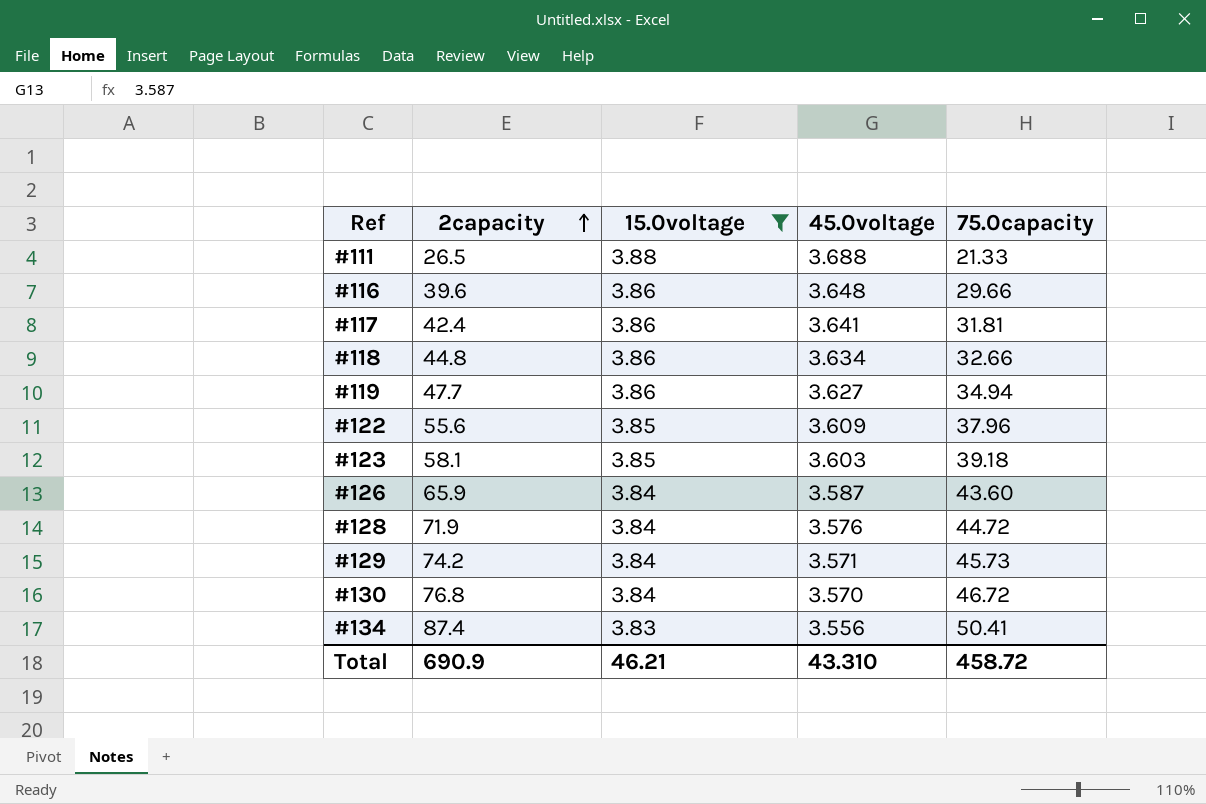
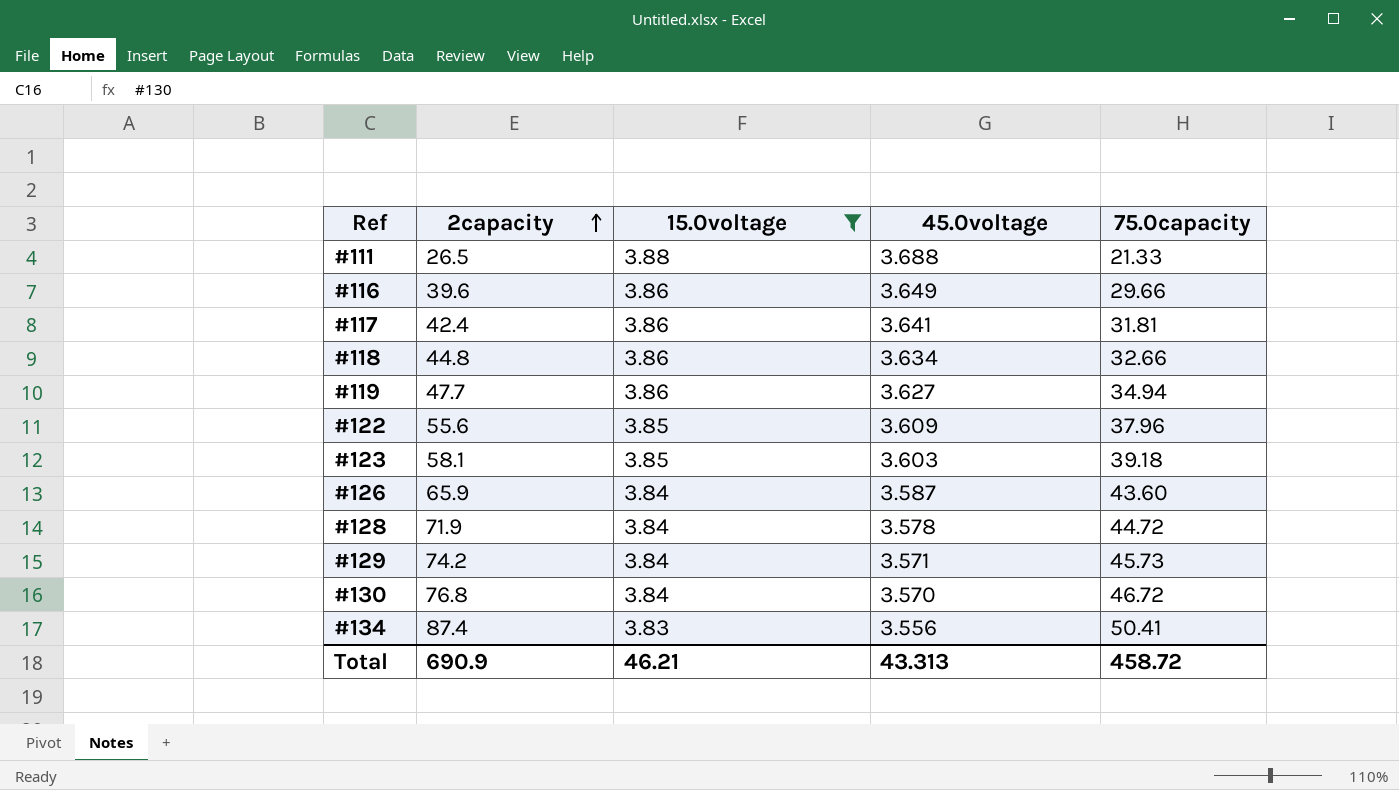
#116 | 45.0voltage: 3.648 -> 3.649
#128 | 45.0voltage: 3.576 -> 3.578
Total | 45.0voltage: 43.310 -> 43.313

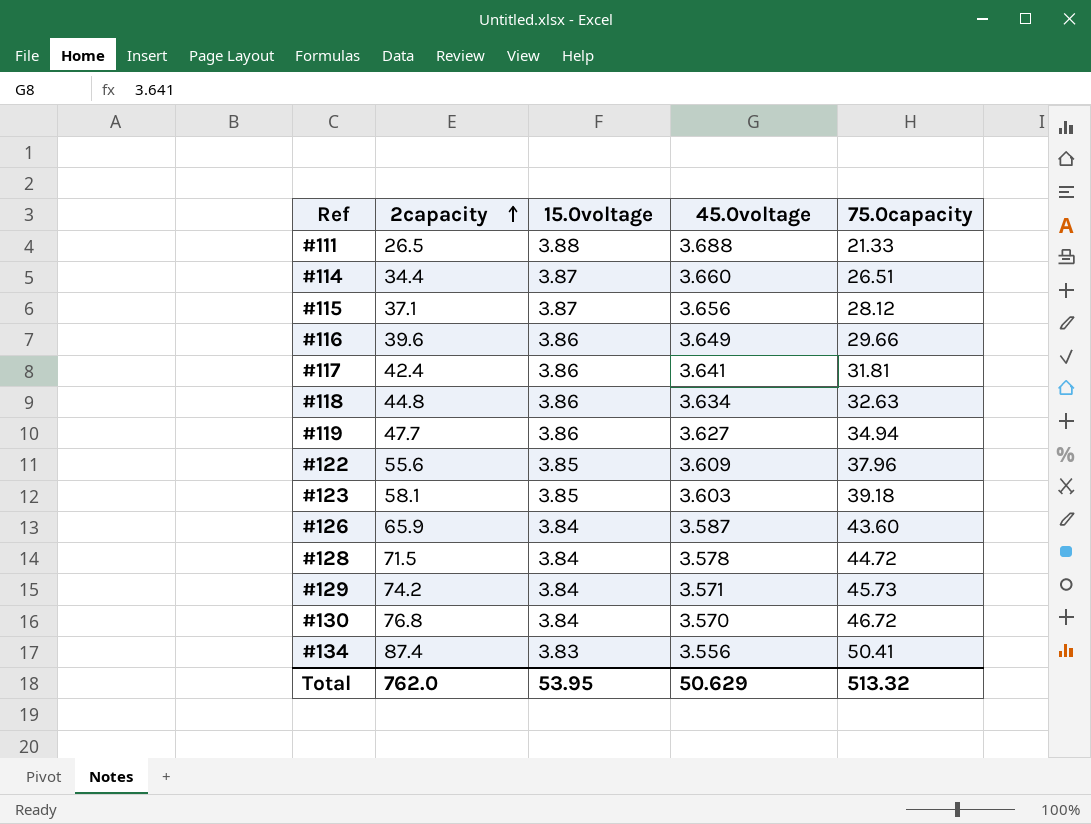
filter: 15.0voltage != 3.87 -> none
#118 | 75.0capacity: 32.66 -> 32.63
#128 | 2capacity: 71.9 -> 71.5
Total | 2capacity: 690.9 -> 762.0
Total | 15.0voltage: 46.21 -> 53.95
Total | 45.0voltage: 43.313 -> 50.629
Total | 75.0capacity: 458.72 -> 513.32

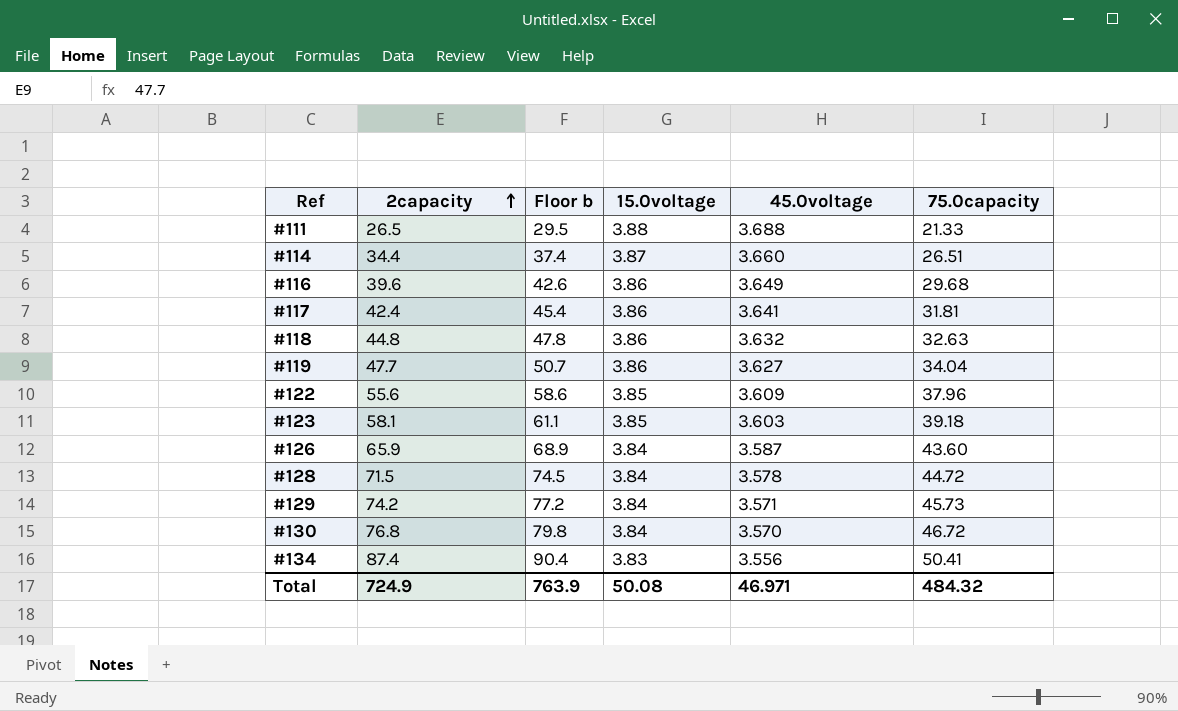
column Floor b | formula: none -> [2capacity] + 3
row #115: 37.1 | 3.87 | 3.656 | 28.12 -> none
#116 | 75.0capacity: 29.66 -> 29.68
#118 | 45.0voltage: 3.634 -> 3.632
#119 | 75.0capacity: 34.94 -> 34.04
Total | 2capacity: 762.0 -> 724.9
Total | 15.0voltage: 53.95 -> 50.08
Total | 45.0voltage: 50.629 -> 46.971
Total | 75.0capacity: 513.32 -> 484.32

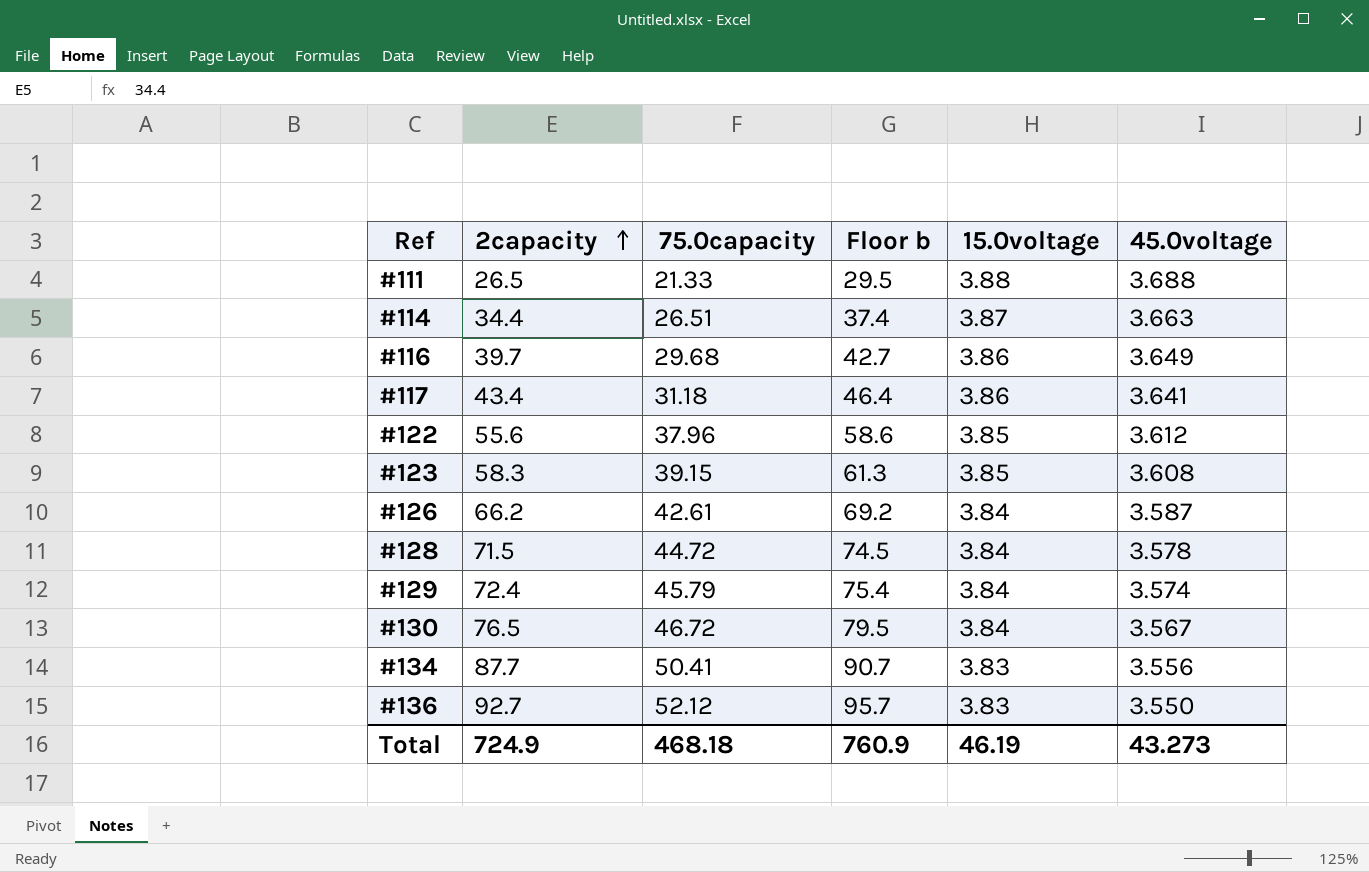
column 75.0capacity | position: 6 -> 3
row #118: 44.8 | 47.8 | 3.86 | 3.632 | 32.63 -> none
row #119: 47.7 | 50.7 | 3.86 | 3.627 | 34.04 -> none
#114 | 45.0voltage: 3.660 -> 3.663
#116 | 2capacity: 39.6 -> 39.7
#116 | Floor b: 42.6 -> 42.7
#117 | 2capacity: 42.4 -> 43.4
#117 | 75.0capacity: 31.81 -> 31.18
#117 | Floor b: 45.4 -> 46.4
#122 | 45.0voltage: 3.609 -> 3.612
#123 | 2capacity: 58.1 -> 58.3
#123 | 75.0capacity: 39.18 -> 39.15
#123 | Floor b: 61.1 -> 61.3
#123 | 45.0voltage: 3.603 -> 3.608
#126 | 2capacity: 65.9 -> 66.2
#126 | 75.0capacity: 43.60 -> 42.61
#126 | Floor b: 68.9 -> 69.2
#129 | 2capacity: 74.2 -> 72.4
#129 | 75.0capacity: 45.73 -> 45.79
#129 | Floor b: 77.2 -> 75.4
#129 | 45.0voltage: 3.571 -> 3.574
#130 | 2capacity: 76.8 -> 76.5
#130 | Floor b: 79.8 -> 79.5
#130 | 45.0voltage: 3.570 -> 3.567
#134 | 2capacity: 87.4 -> 87.7
#134 | Floor b: 90.4 -> 90.7
row #136: none -> 92.7 | 52.12 | 95.7 | 3.83 | 3.550
Total | 75.0capacity: 484.32 -> 468.18
Total | Floor b: 763.9 -> 760.9
Total | 15.0voltage: 50.08 -> 46.19
Total | 45.0voltage: 46.971 -> 43.273

